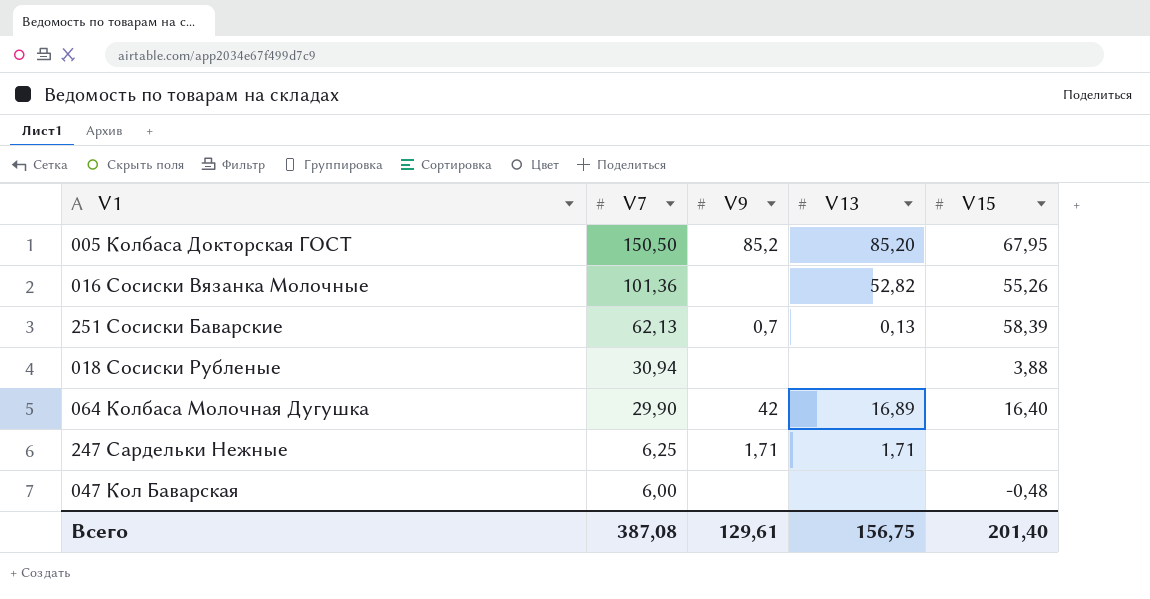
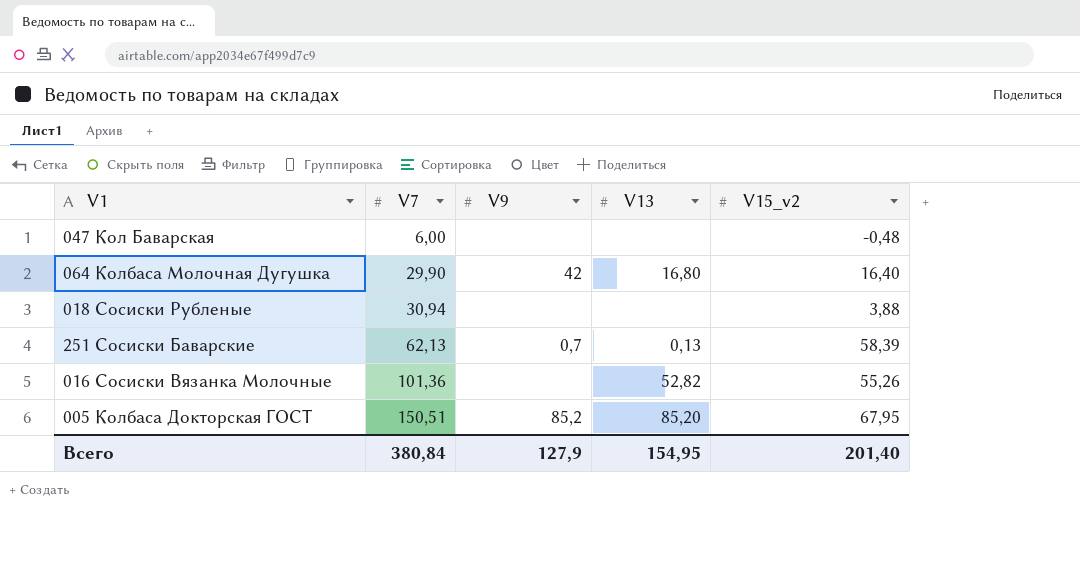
row order: V7 descending -> V7 ascending
column name: V15 -> V15_v2
row 247 Сардельки Нежные: 6,25 | 1,71 | 1,71 | none -> none
064 Колбаса Молочная Дугушка | V13: 16,89 -> 16,80
005 Колбаса Докторская ГОСТ | V7: 150,50 -> 150,51
Всего | V7: 387,08 -> 380,84
Всего | V9: 129,61 -> 127,9
Всего | V13: 156,75 -> 154,95

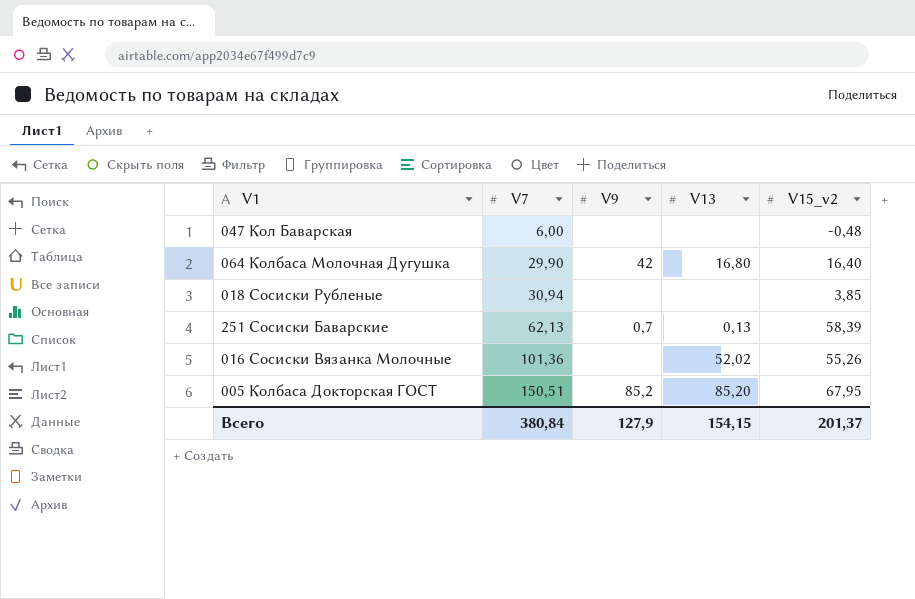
018 Сосиски Рубленые | V15_v2: 3,88 -> 3,85
016 Сосиски Вязанка Молочные | V13: 52,82 -> 52,02
Всего | V13: 154,95 -> 154,15
Всего | V15_v2: 201,40 -> 201,37

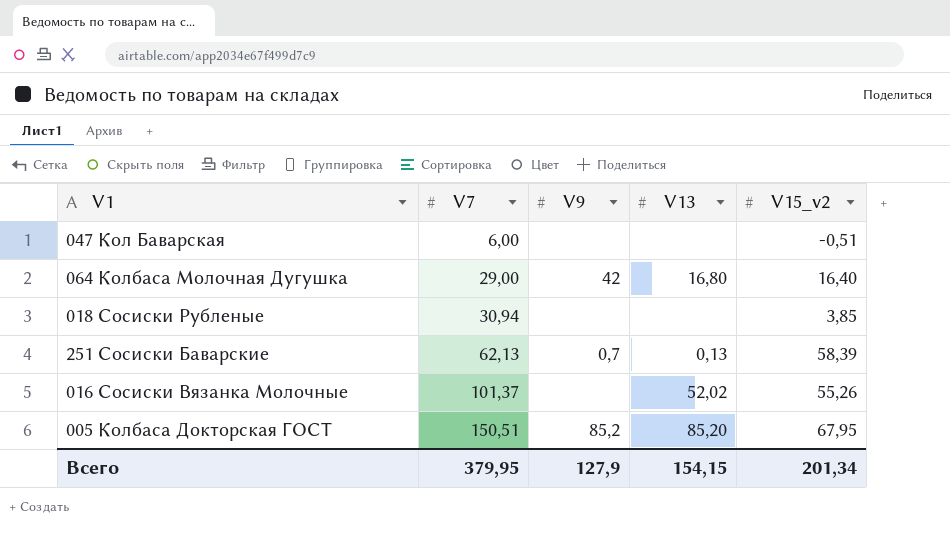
047 Кол Баварская | V15_v2: -0,48 -> -0,51
064 Колбаса Молочная Дугушка | V7: 29,90 -> 29,00
016 Сосиски Вязанка Молочные | V7: 101,36 -> 101,37
Всего | V7: 380,84 -> 379,95
Всего | V15_v2: 201,37 -> 201,34

